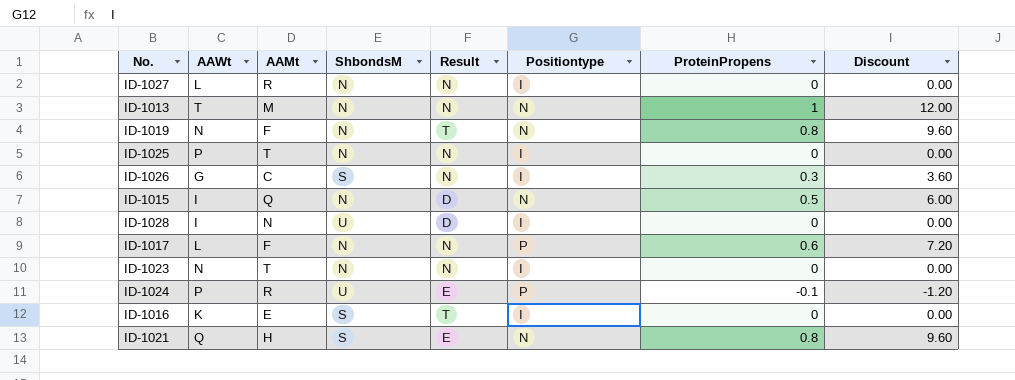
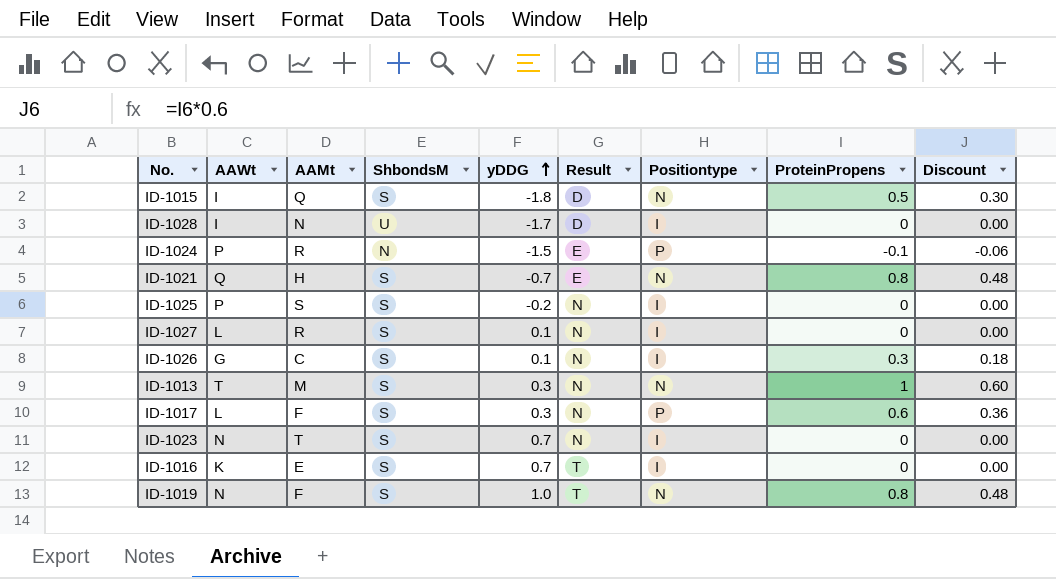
row order: none -> yDDG ascending
column yDDG | position: none -> 5
column Discount | formula: [ProteinPropens] * 12 -> [ProteinPropens] * 0.6
ID-1015 | ShbondsM: N -> S
ID-1024 | ShbondsM: U -> N
ID-1025 | AAMt: T -> S
ID-1025 | ShbondsM: N -> S
ID-1027 | ShbondsM: N -> S
ID-1013 | ShbondsM: N -> S
ID-1017 | ShbondsM: N -> S
ID-1023 | ShbondsM: N -> S
ID-1019 | ShbondsM: N -> S

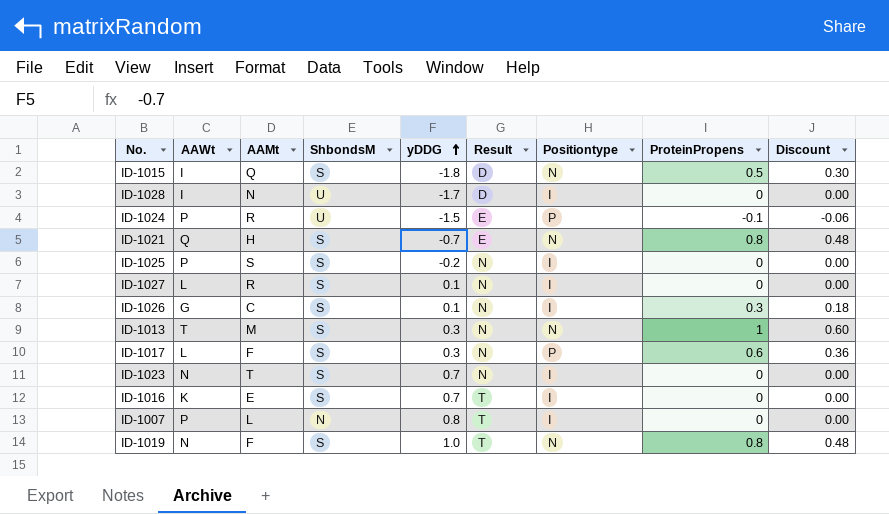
ID-1024 | ShbondsM: N -> U
row ID-1007: none -> P | L | N | 0.8 | T | I | 0 | 0.00

